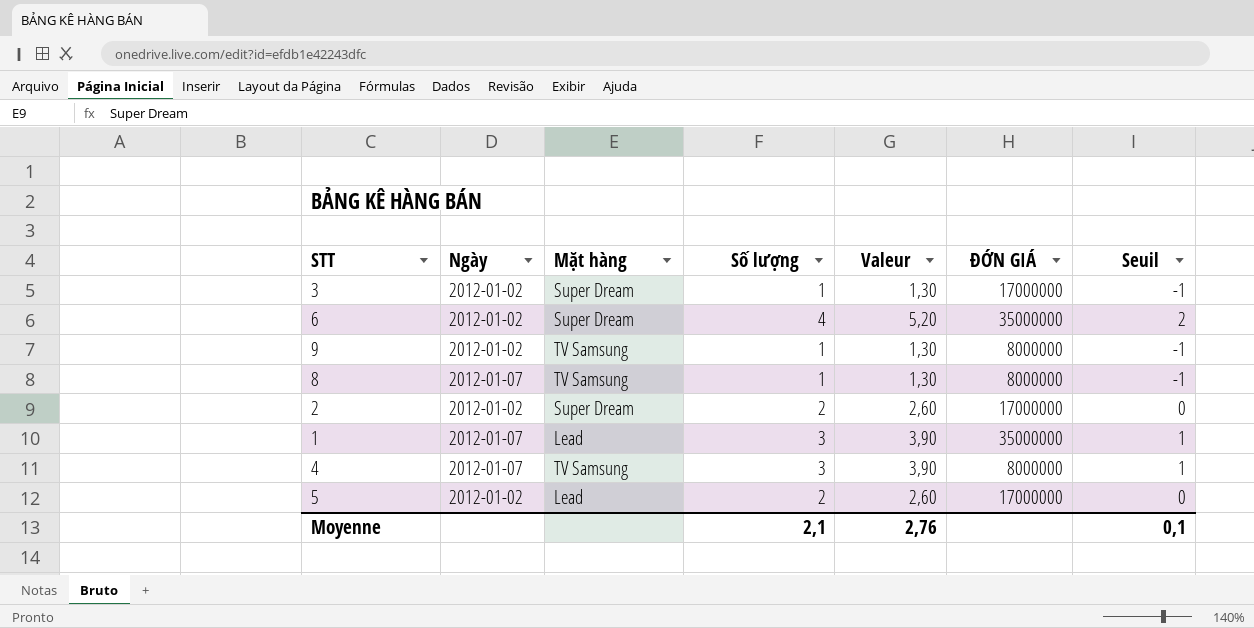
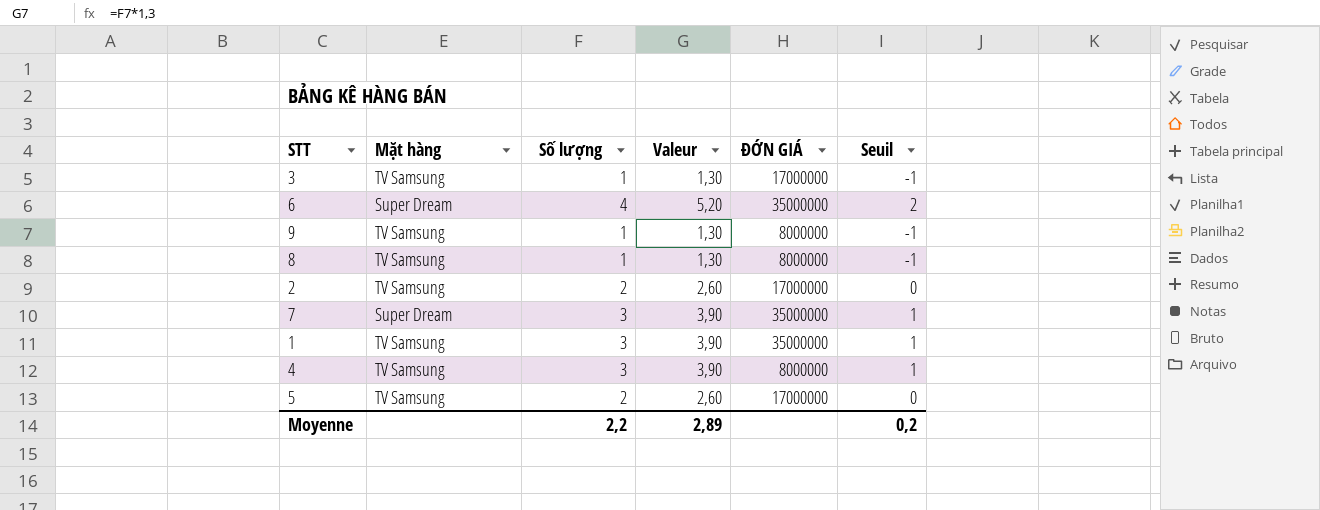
column Ngày | position: 2 -> none
3 | Mặt hàng: Super Dream -> TV Samsung
2 | Mặt hàng: Super Dream -> TV Samsung
row 7: none -> Super Dream | 3 | 3,90 | 35000000 | 1
1 | Mặt hàng: Lead -> TV Samsung
5 | Mặt hàng: Lead -> TV Samsung
Moyenne | Số lượng: 2,1 -> 2,2
Moyenne | Valeur: 2,76 -> 2,89
Moyenne | Seuil: 0,1 -> 0,2

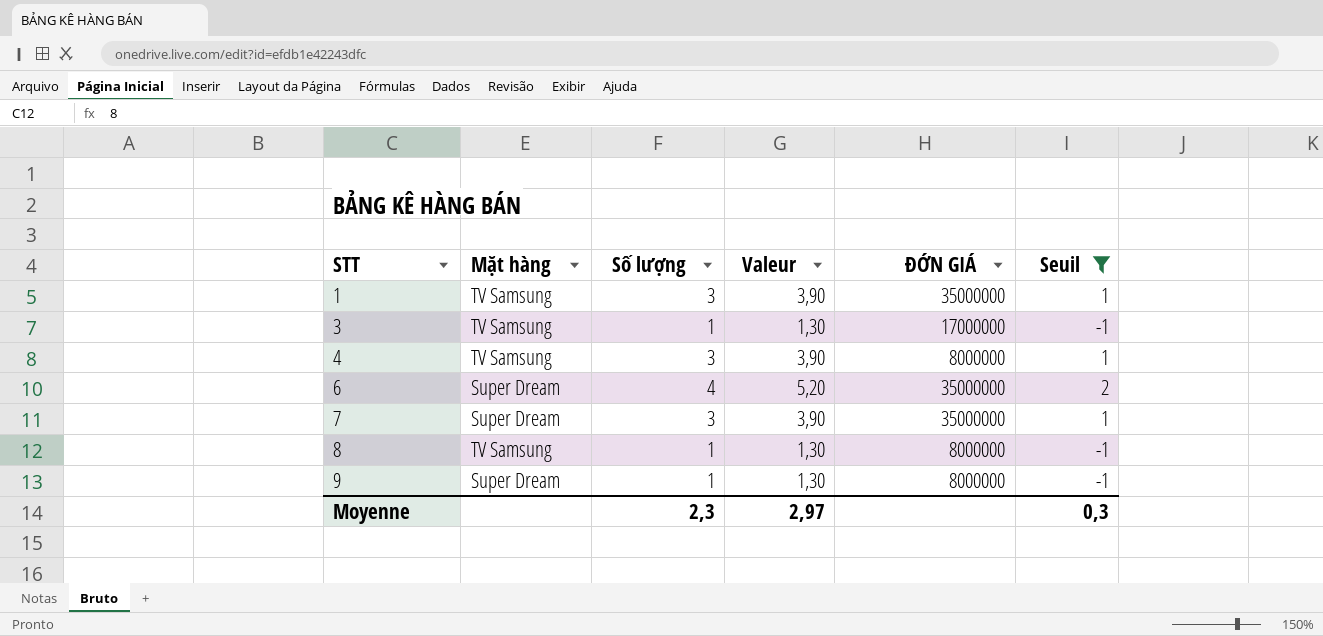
filter: none -> Seuil != 0
row order: none -> STT ascending
9 | Mặt hàng: TV Samsung -> Super Dream
Moyenne | Số lượng: 2,2 -> 2,3
Moyenne | Valeur: 2,89 -> 2,97
Moyenne | Seuil: 0,2 -> 0,3

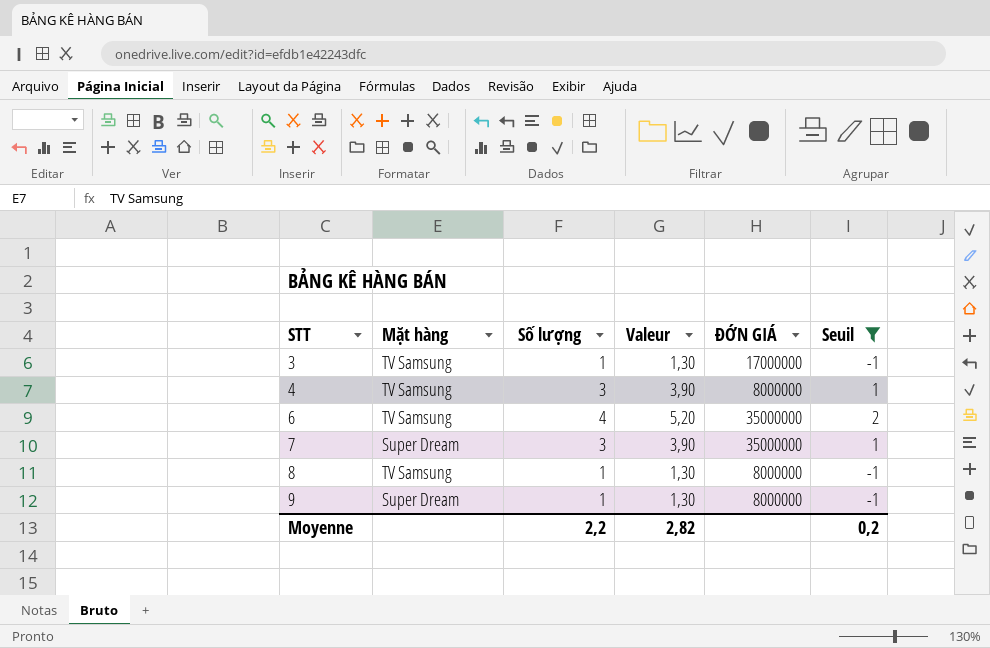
row 1: TV Samsung | 3 | 3,90 | 35000000 | 1 -> none
6 | Mặt hàng: Super Dream -> TV Samsung
Moyenne | Số lượng: 2,3 -> 2,2
Moyenne | Valeur: 2,97 -> 2,82
Moyenne | Seuil: 0,3 -> 0,2

